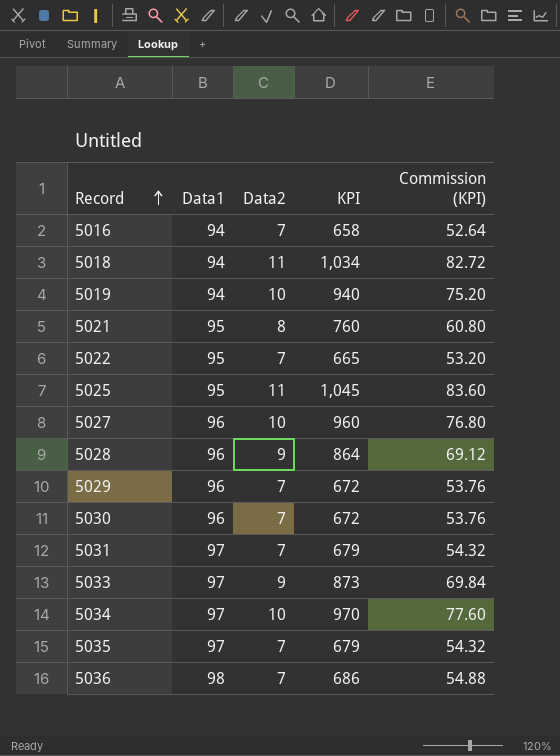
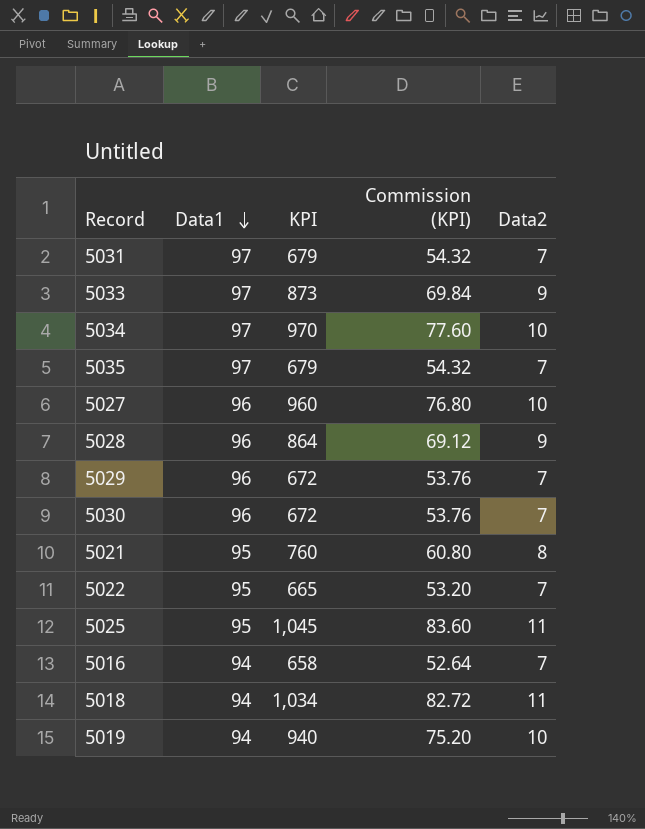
row order: Record ascending -> Data1 descending
column Data2 | position: 3 -> 5
row 5036: 98 | 7 | 686 | 54.88 -> none

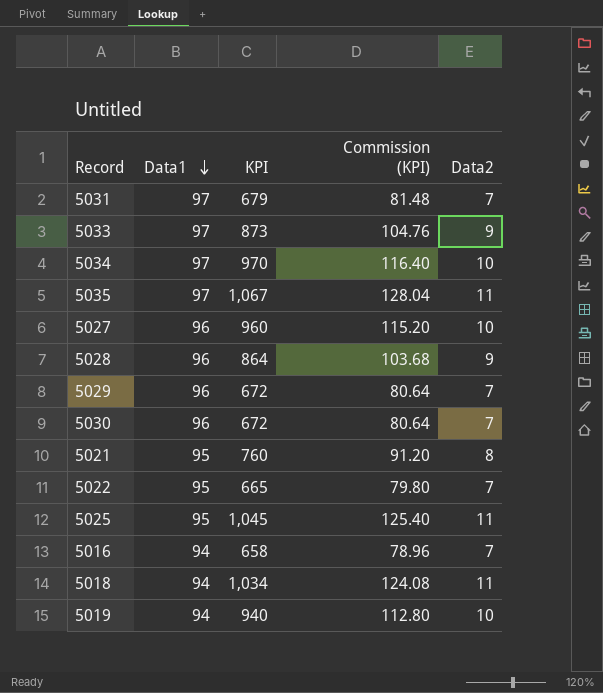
column Commission (KPI) | formula: [KPI] * 0.08 -> [KPI] * 0.12
5035 | KPI: 679 -> 1,067
5035 | Data2: 7 -> 11

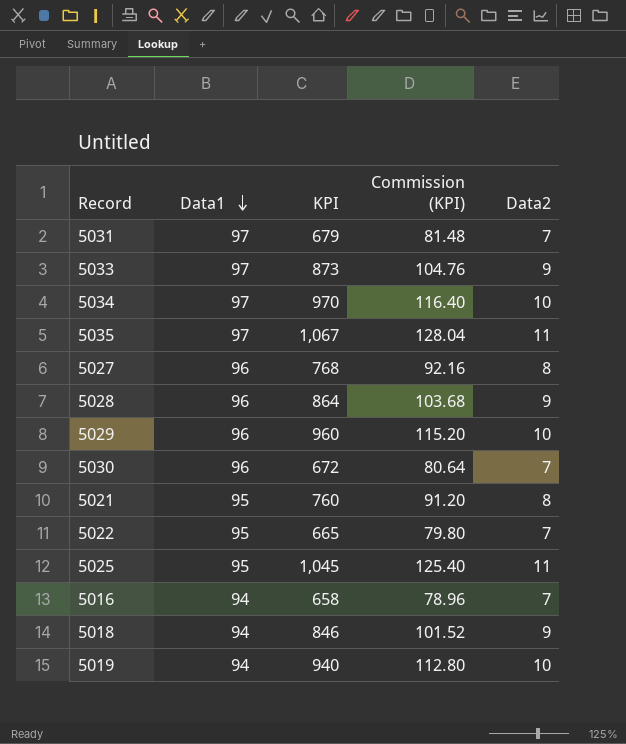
5027 | KPI: 960 -> 768
5027 | Commission (KPI): 115.20 -> 92.16
5027 | Data2: 10 -> 8
5029 | KPI: 672 -> 960
5029 | Commission (KPI): 80.64 -> 115.20
5029 | Data2: 7 -> 10
5018 | KPI: 1,034 -> 846
5018 | Commission (KPI): 124.08 -> 101.52
5018 | Data2: 11 -> 9

